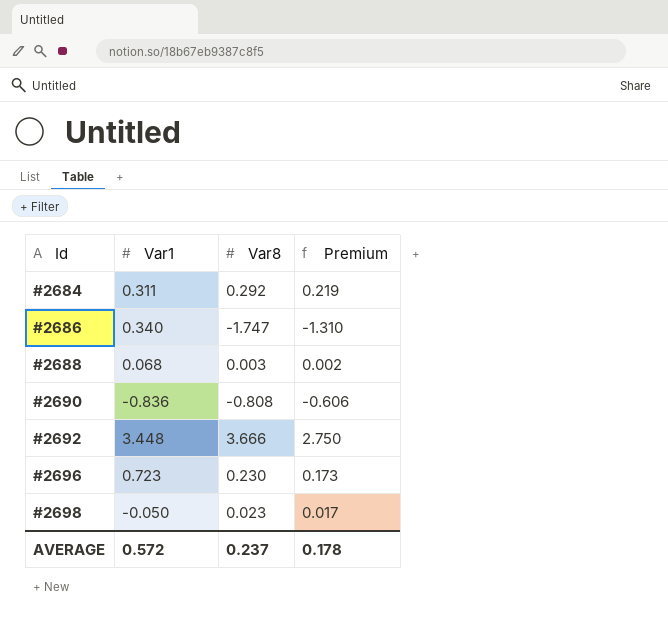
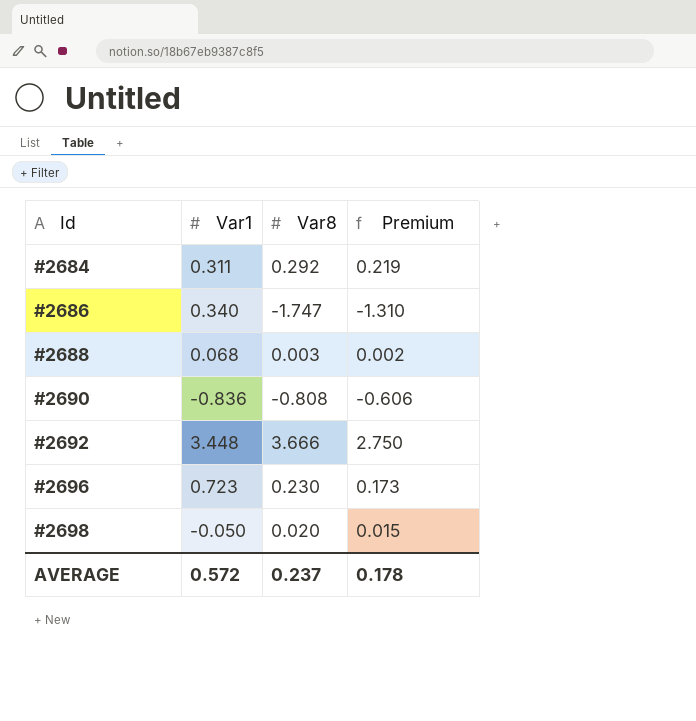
#2698 | Var8: 0.023 -> 0.020
#2698 | Premium: 0.017 -> 0.015

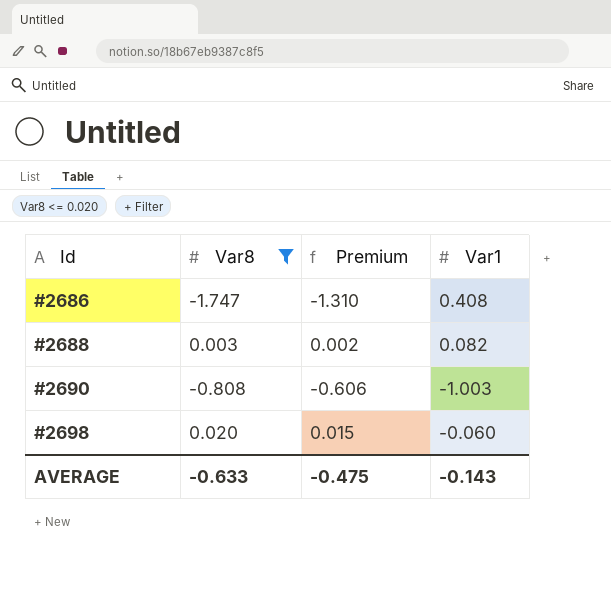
filter: none -> Var8 <= 0.020
column Var1 | position: 2 -> 4
#2686 | Var1: 0.340 -> 0.408
#2688 | Var1: 0.068 -> 0.082
#2690 | Var1: -0.836 -> -1.003
#2698 | Var1: -0.050 -> -0.060
AVERAGE | Var8: 0.237 -> -0.633
AVERAGE | Premium: 0.178 -> -0.475
AVERAGE | Var1: 0.572 -> -0.143

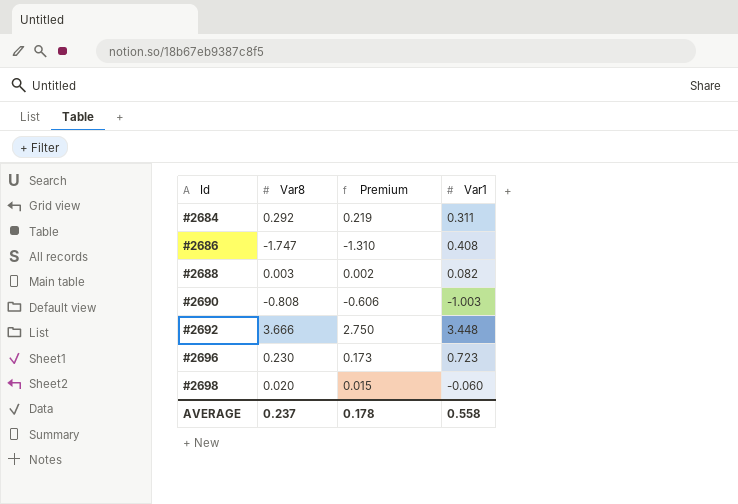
filter: Var8 <= 0.020 -> none
AVERAGE | Var8: -0.633 -> 0.237
AVERAGE | Premium: -0.475 -> 0.178
AVERAGE | Var1: -0.143 -> 0.558

